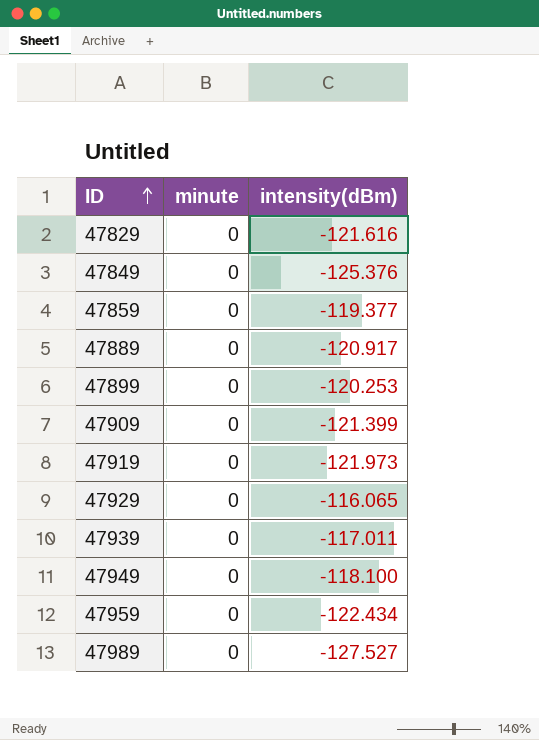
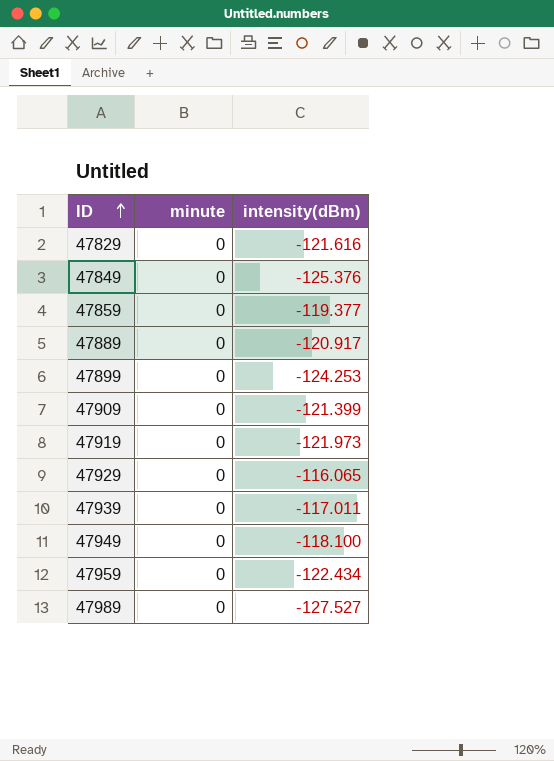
47899 | intensity(dBm): -120.253 -> -124.253

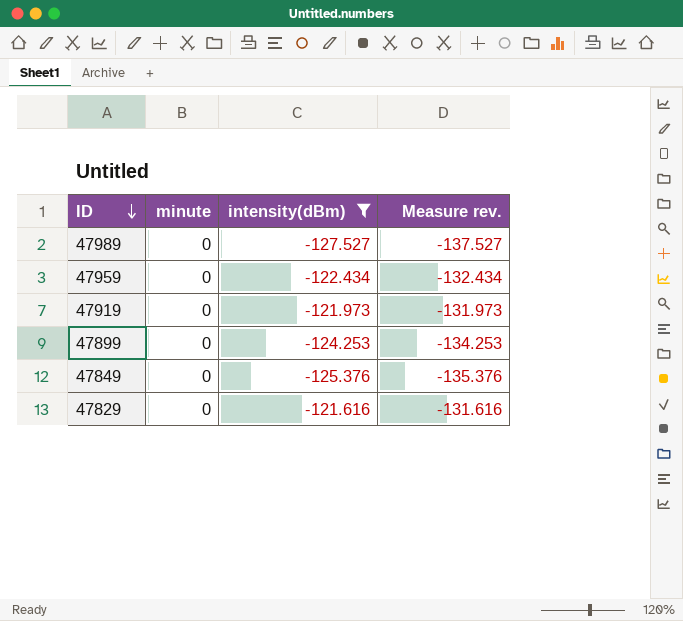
filter: none -> intensity(dBm) <= -121.616
row order: ID ascending -> ID descending
column Measure rev. | formula: none -> [intensity(dBm)] - 10

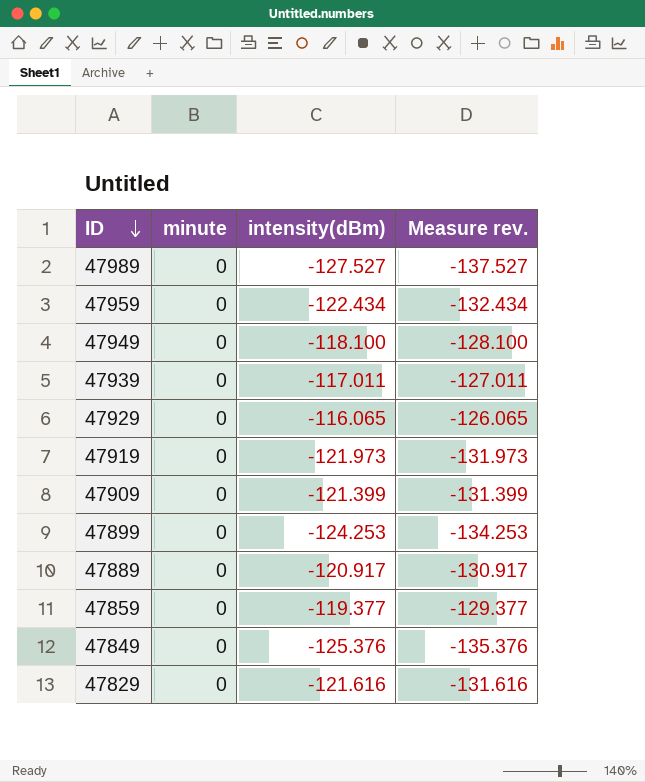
filter: intensity(dBm) <= -121.616 -> none

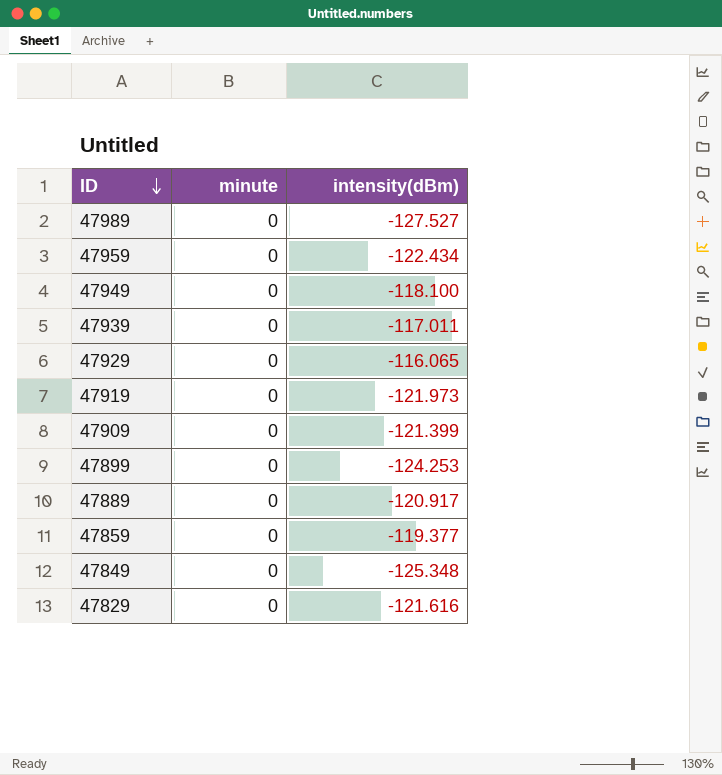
column Measure rev. | formula: [intensity(dBm)] - 10 -> none
47849 | intensity(dBm): -125.376 -> -125.348

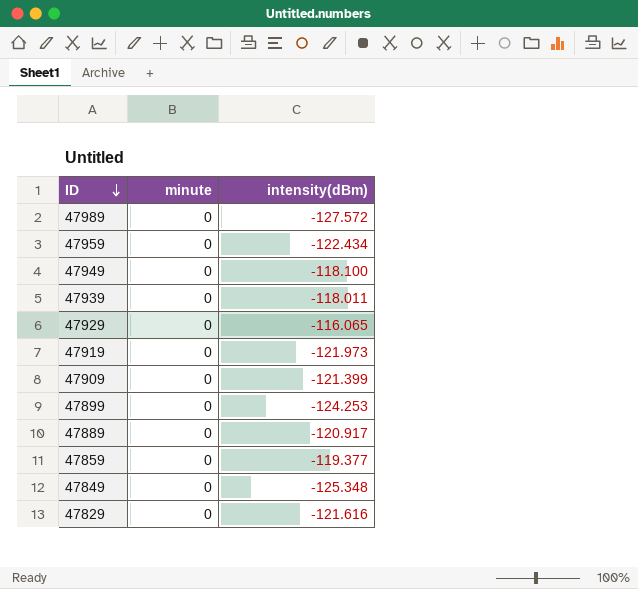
47989 | intensity(dBm): -127.527 -> -127.572
47939 | intensity(dBm): -117.011 -> -118.011

